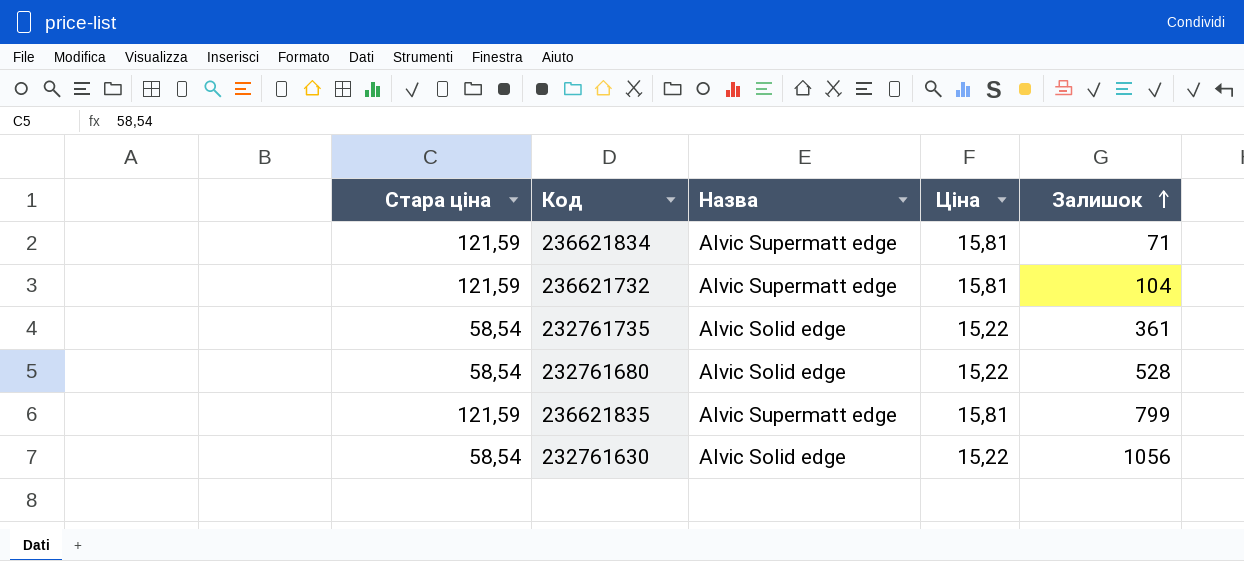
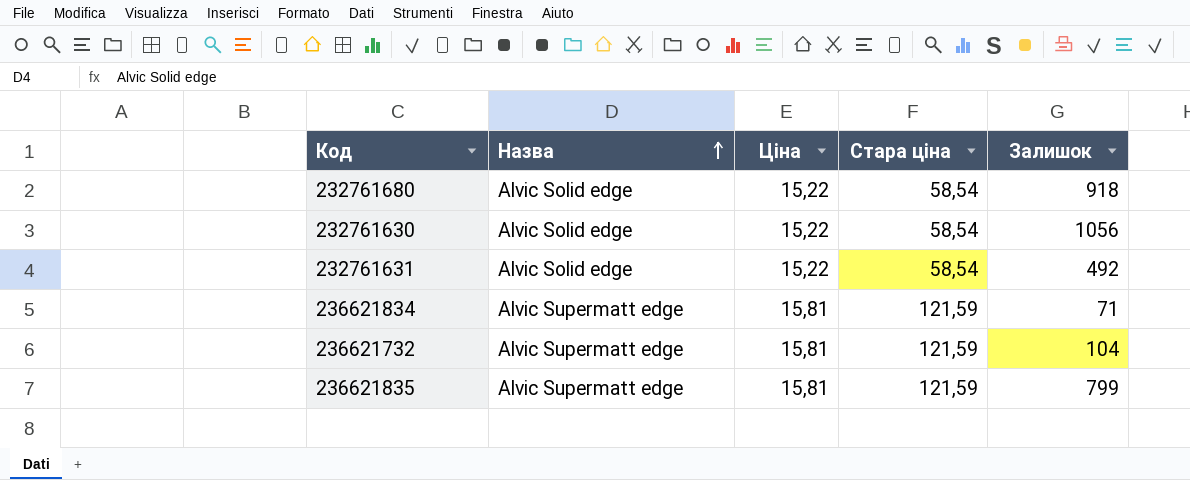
row order: Залишок ascending -> Назва ascending
column Стара ціна | position: 1 -> 4
row 232761735: 58,54 | Alvic Solid edge | 15,22 | 361 -> none
232761680 | Залишок: 528 -> 918
row 232761631: none -> Alvic Solid edge | 15,22 | 58,54 | 492

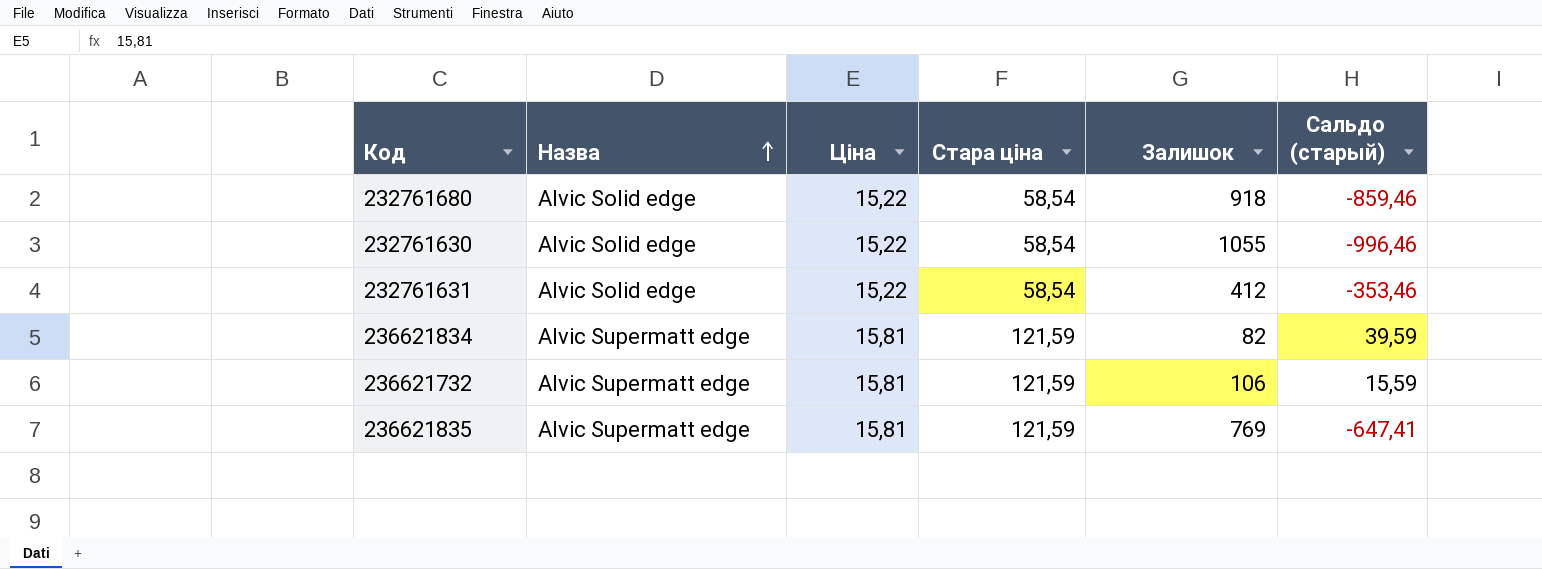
column Сальдо (старый) | formula: none -> [Стара ціна] - [Залишок]
232761630 | Залишок: 1056 -> 1055
232761631 | Залишок: 492 -> 412
236621834 | Залишок: 71 -> 82
236621732 | Залишок: 104 -> 106
236621835 | Залишок: 799 -> 769

